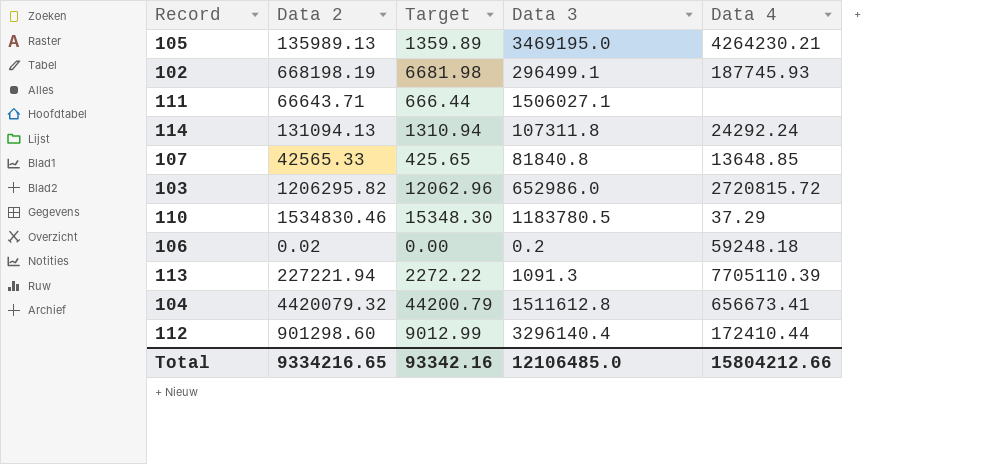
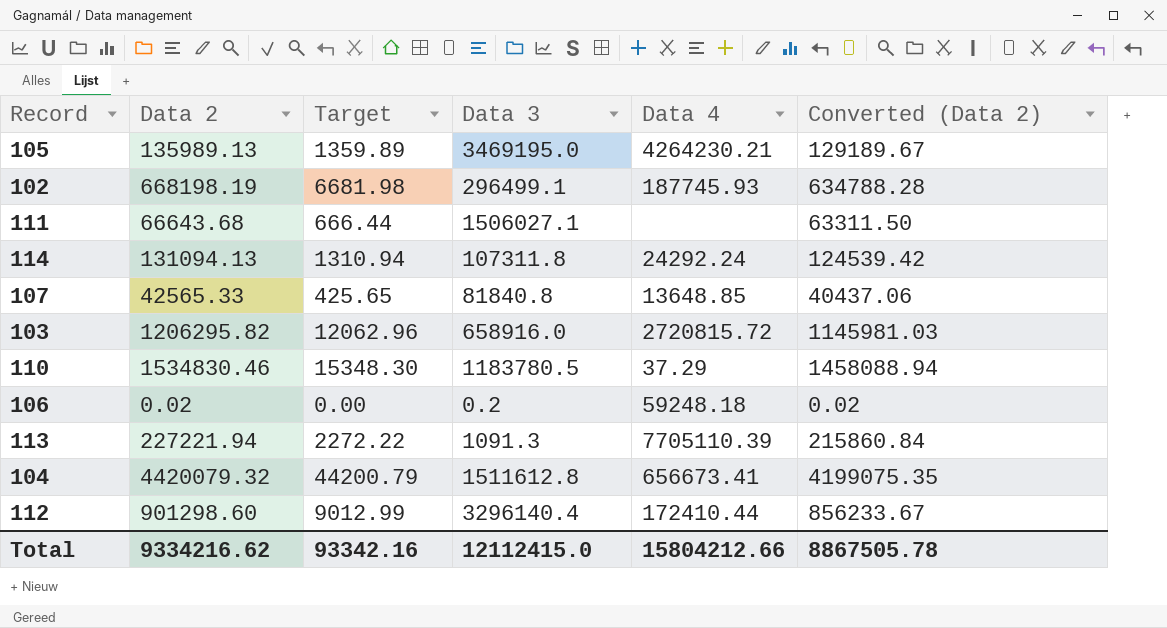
column Converted (Data 2) | formula: none -> [Data 2] * 0.95
111 | Data 2: 66643.71 -> 66643.68
103 | Data 3: 652986.0 -> 658916.0
Total | Data 2: 9334216.65 -> 9334216.62
Total | Data 3: 12106485.0 -> 12112415.0

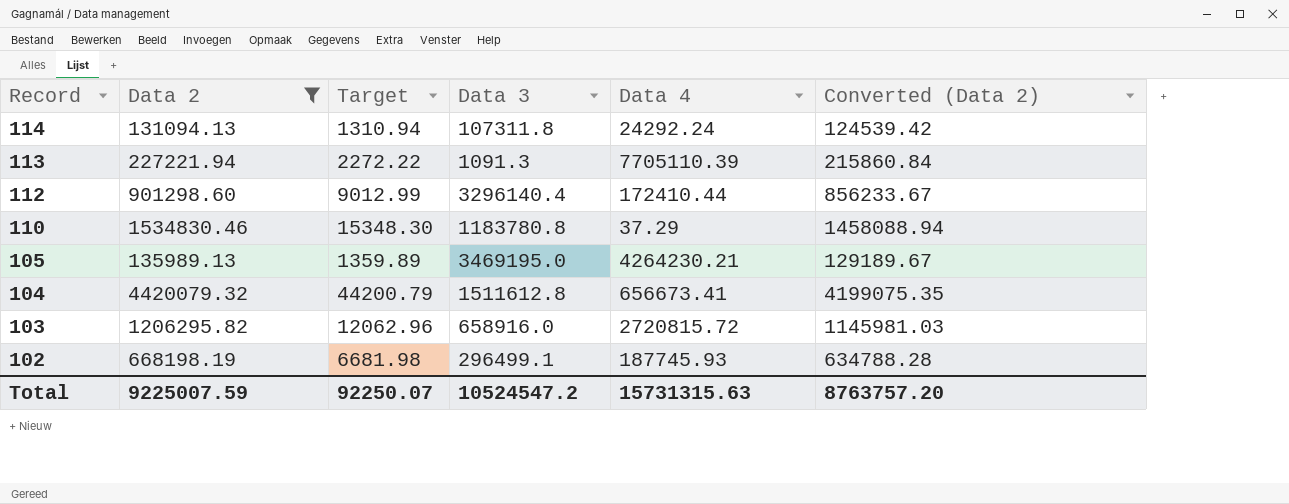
filter: none -> Data 2 >= 131094.13
row order: none -> Record descending
110 | Data 3: 1183780.5 -> 1183780.8
Total | Data 2: 9334216.62 -> 9225007.59
Total | Target: 93342.16 -> 92250.07
Total | Data 3: 12112415.0 -> 10524547.2
Total | Data 4: 15804212.66 -> 15731315.63
Total | Converted (Data 2): 8867505.78 -> 8763757.20

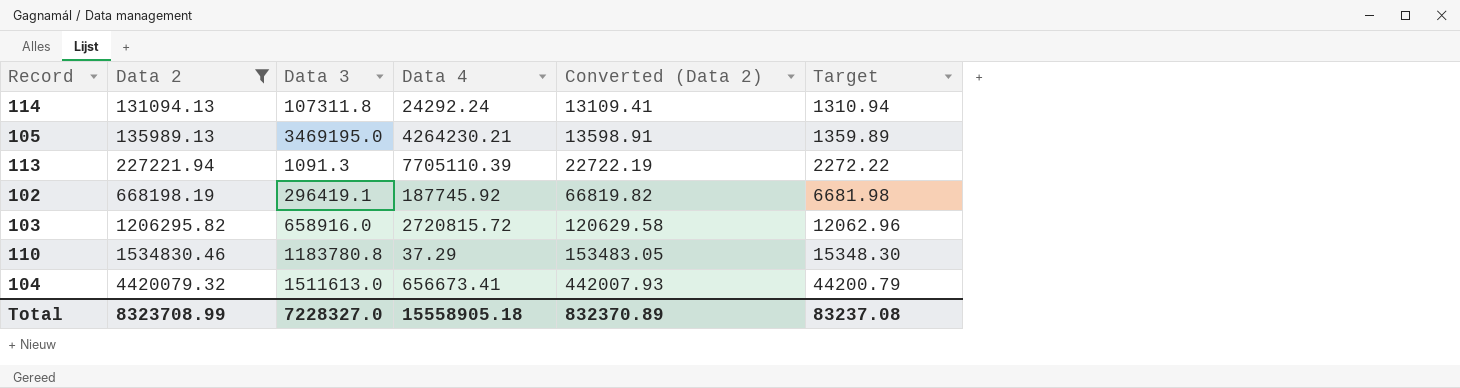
row order: Record descending -> Data 2 ascending
column Converted (Data 2) | formula: [Data 2] * 0.95 -> [Data 2] * 0.1
column Target | position: 3 -> 6
row 112: 901298.60 | 9012.99 | 3296140.4 | 172410.44 | 856233.67 -> none
102 | Data 3: 296499.1 -> 296419.1
102 | Data 4: 187745.93 -> 187745.92
104 | Data 3: 1511612.8 -> 1511613.0
Total | Data 2: 9225007.59 -> 8323708.99
Total | Data 3: 10524547.2 -> 7228327.0
Total | Data 4: 15731315.63 -> 15558905.18
Total | Converted (Data 2): 8763757.20 -> 832370.89
Total | Target: 92250.07 -> 83237.08

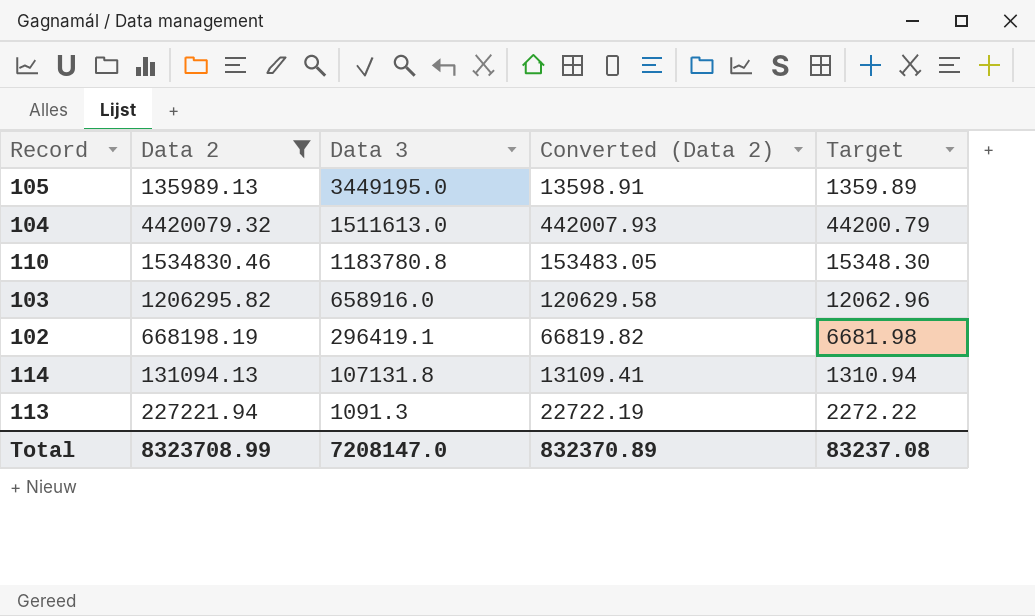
row order: Data 2 ascending -> Data 3 descending
column Data 4 | position: 4 -> none
105 | Data 3: 3469195.0 -> 3449195.0
114 | Data 3: 107311.8 -> 107131.8
Total | Data 3: 7228327.0 -> 7208147.0

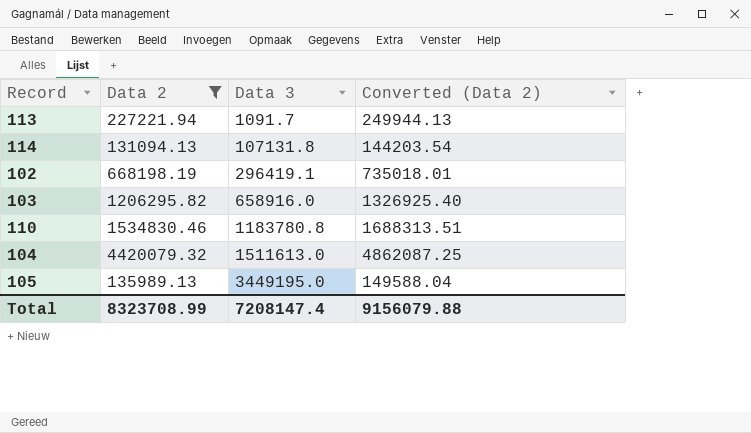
row order: Data 3 descending -> Data 3 ascending
column Target | formula: [Data 2] * 0.01 -> none
column Converted (Data 2) | formula: [Data 2] * 0.1 -> [Data 2] * 1.1
113 | Data 3: 1091.3 -> 1091.7
Total | Data 3: 7208147.0 -> 7208147.4
Total | Converted (Data 2): 832370.89 -> 9156079.88

